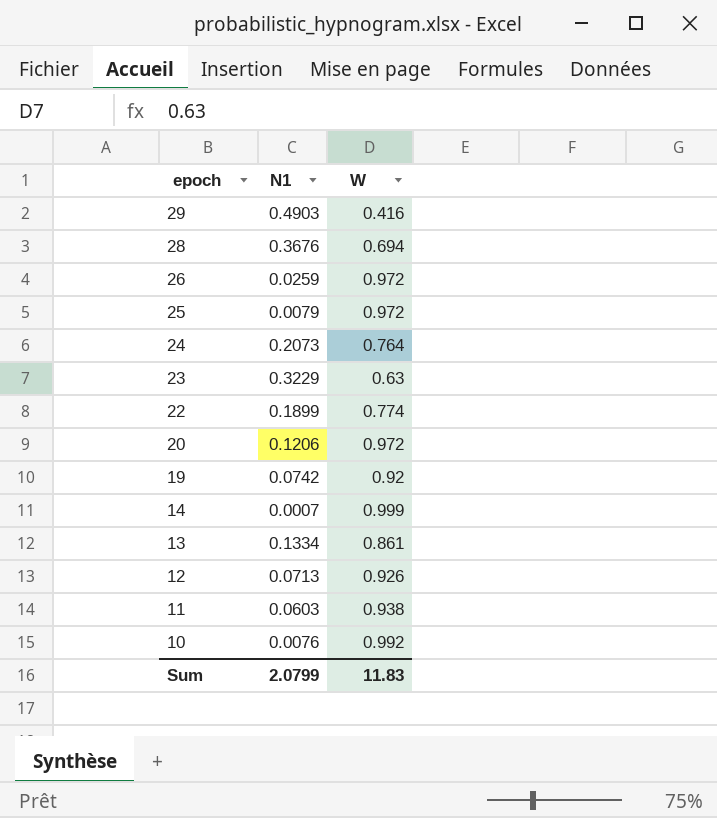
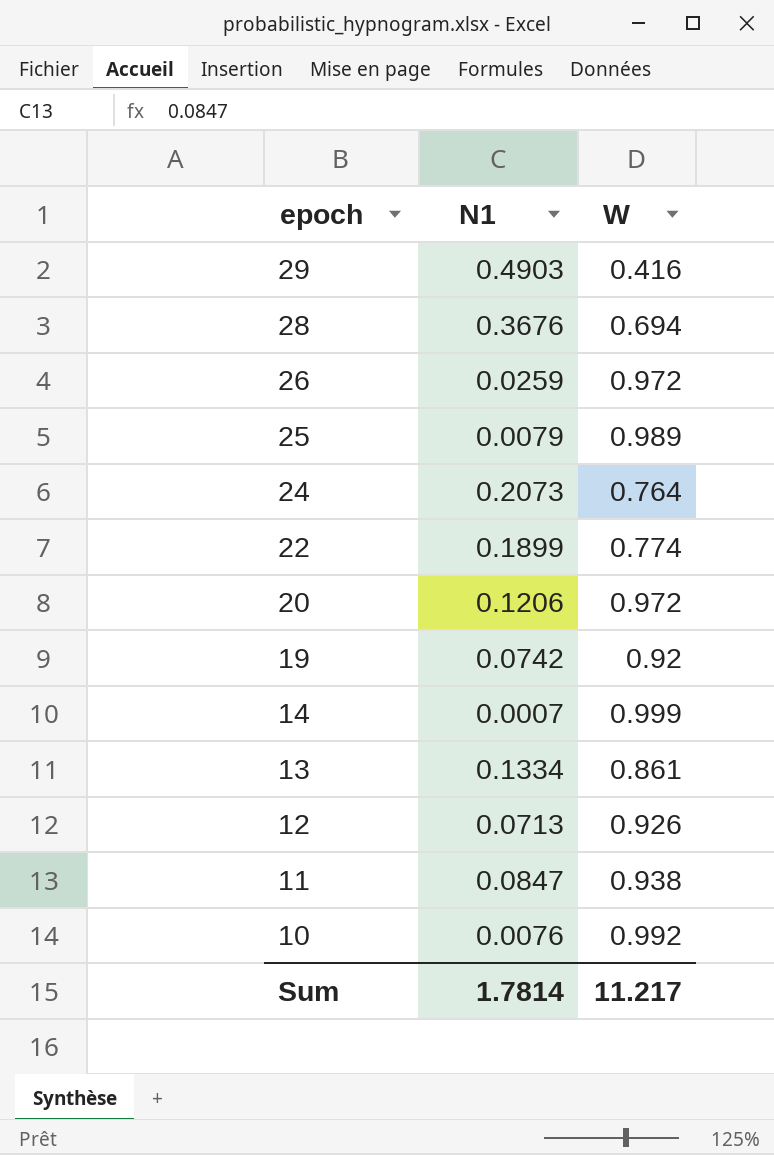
row 23: 0.3229 | 0.63 -> none
25 | W: 0.972 -> 0.989
11 | N1: 0.0603 -> 0.0847
Sum | N1: 2.0799 -> 1.7814
Sum | W: 11.83 -> 11.217

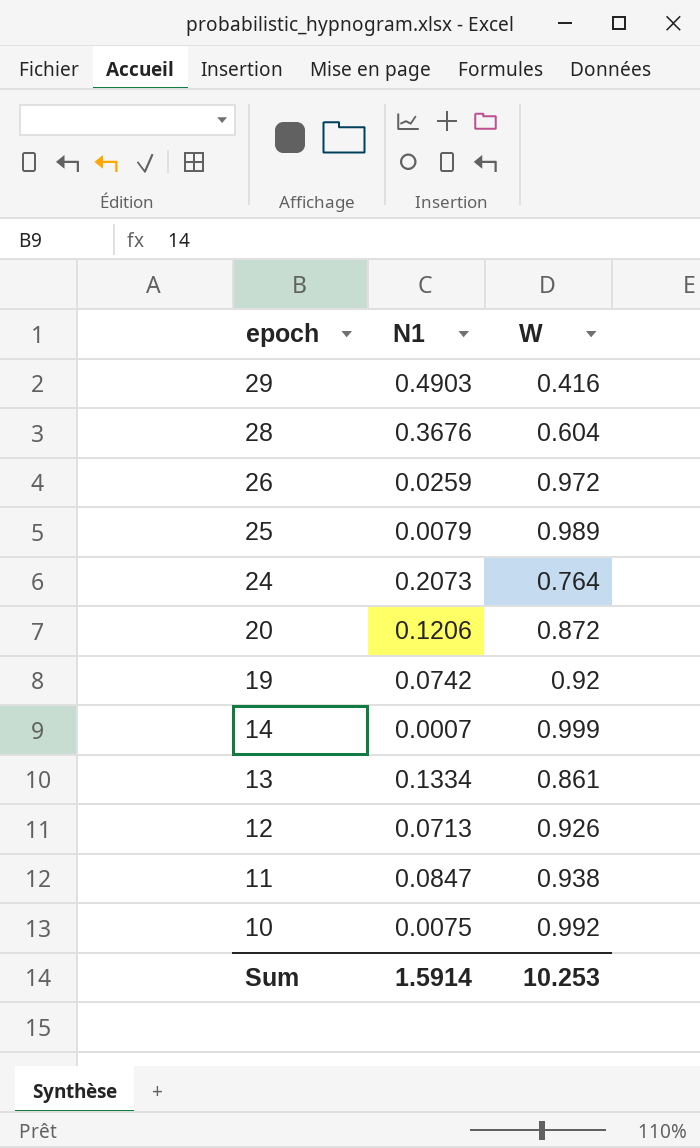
row 22: 0.1899 | 0.774 -> none
28 | W: 0.694 -> 0.604
20 | W: 0.972 -> 0.872
10 | N1: 0.0076 -> 0.0075
Sum | N1: 1.7814 -> 1.5914
Sum | W: 11.217 -> 10.253

